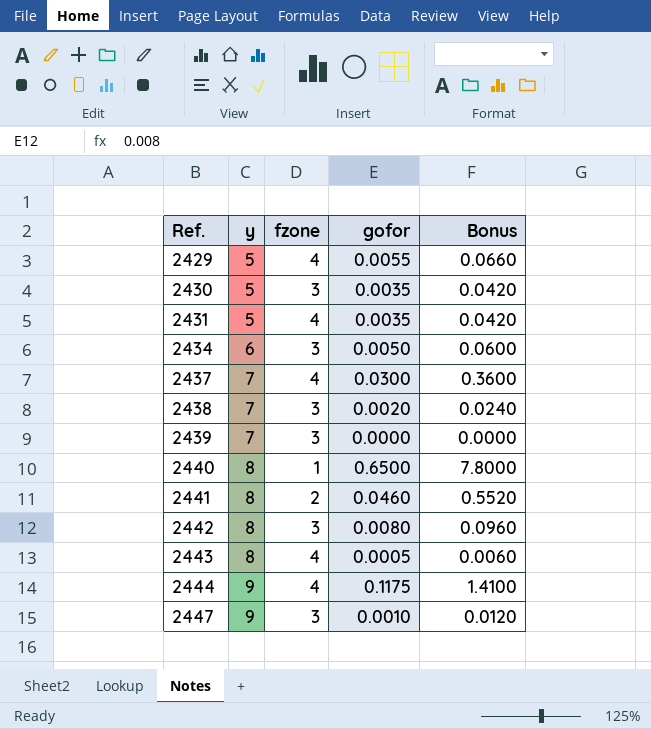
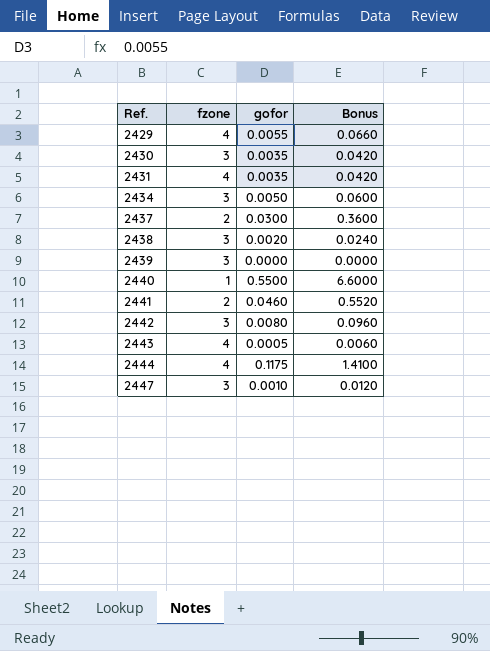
column y | position: 2 -> none
2437 | fzone: 4 -> 2
2440 | gofor: 0.6500 -> 0.5500
2440 | Bonus: 7.8000 -> 6.6000

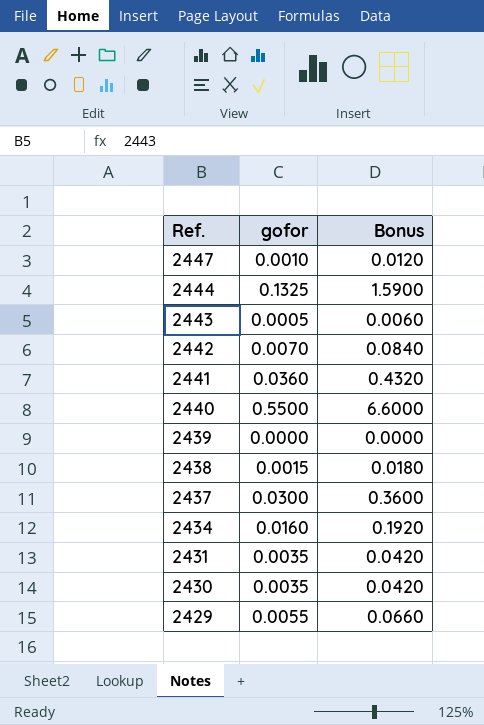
row order: Ref. ascending -> Ref. descending
column fzone | position: 2 -> none
2444 | gofor: 0.1175 -> 0.1325
2444 | Bonus: 1.4100 -> 1.5900
2442 | gofor: 0.0080 -> 0.0070
2442 | Bonus: 0.0960 -> 0.0840
2441 | gofor: 0.0460 -> 0.0360
2441 | Bonus: 0.5520 -> 0.4320
2438 | gofor: 0.0020 -> 0.0015
2438 | Bonus: 0.0240 -> 0.0180
2434 | gofor: 0.0050 -> 0.0160
2434 | Bonus: 0.0600 -> 0.1920

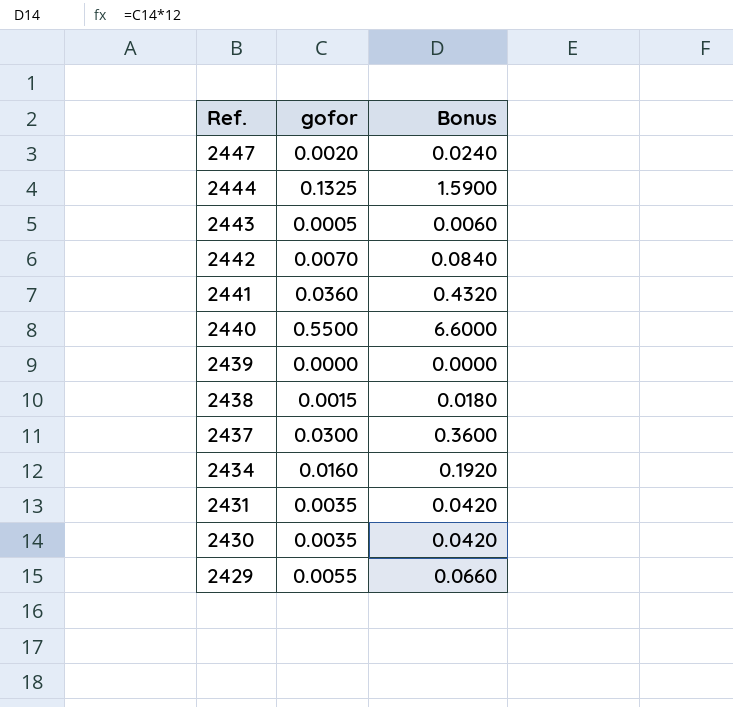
2447 | gofor: 0.0010 -> 0.0020
2447 | Bonus: 0.0120 -> 0.0240

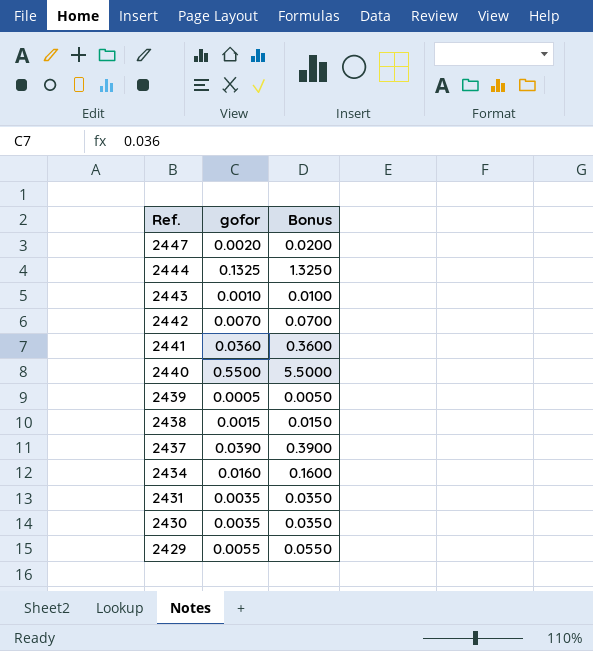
column Bonus | formula: [gofor] * 12 -> [gofor] * 10
2443 | gofor: 0.0005 -> 0.0010
2439 | gofor: 0.0000 -> 0.0005
2437 | gofor: 0.0300 -> 0.0390

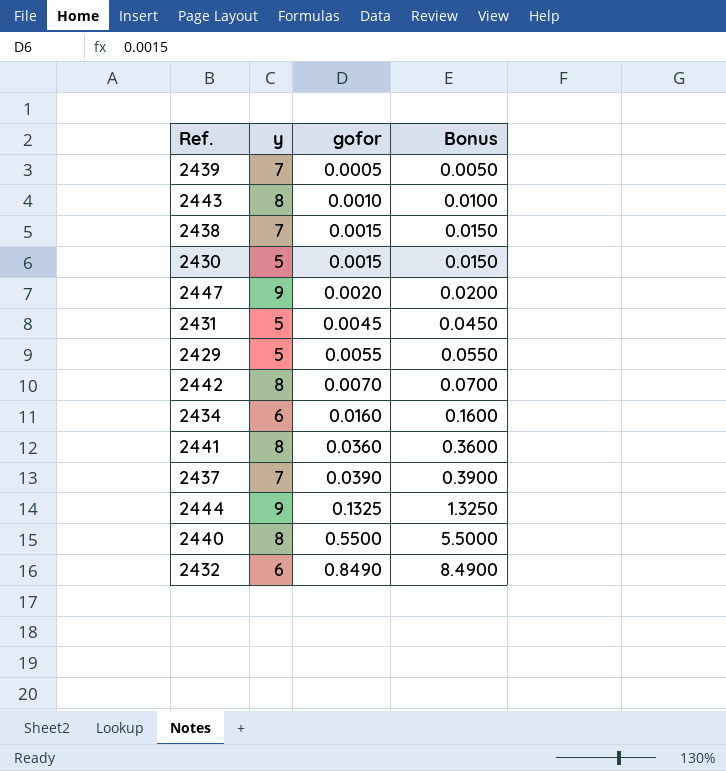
row order: Ref. descending -> gofor ascending
column y | position: none -> 2
2430 | gofor: 0.0035 -> 0.0015
2430 | Bonus: 0.0350 -> 0.0150
2431 | gofor: 0.0035 -> 0.0045
2431 | Bonus: 0.0350 -> 0.0450
row 2432: none -> 6 | 0.8490 | 8.4900

